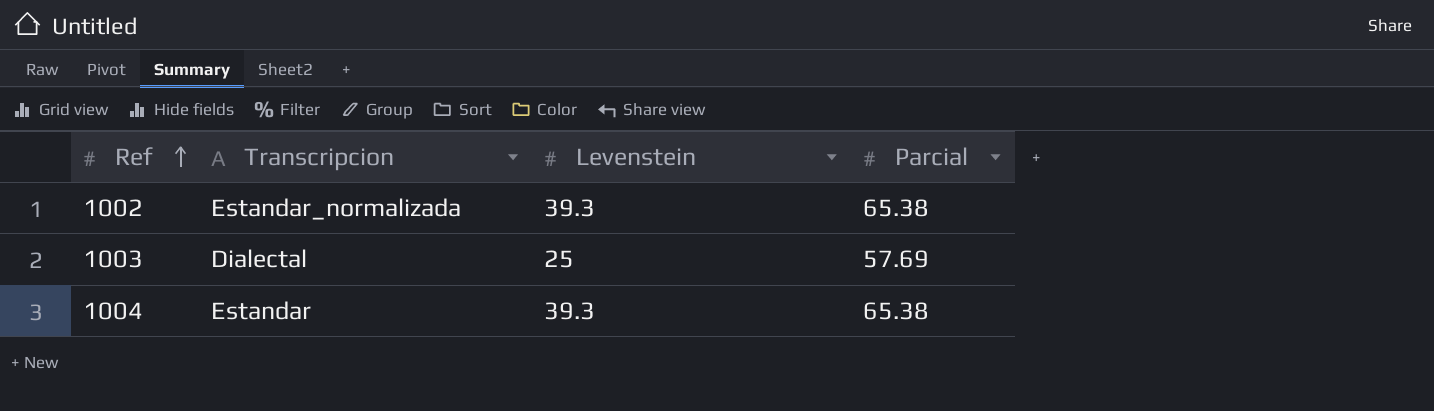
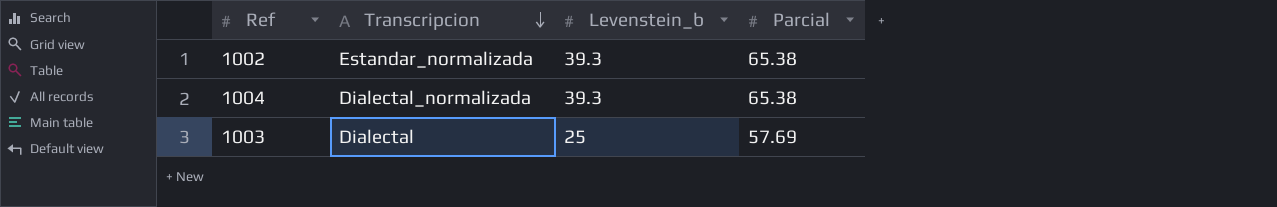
row order: Ref ascending -> Transcripcion descending
column name: Levenstein -> Levenstein_b
1004 | Transcripcion: Estandar -> Dialectal_normalizada

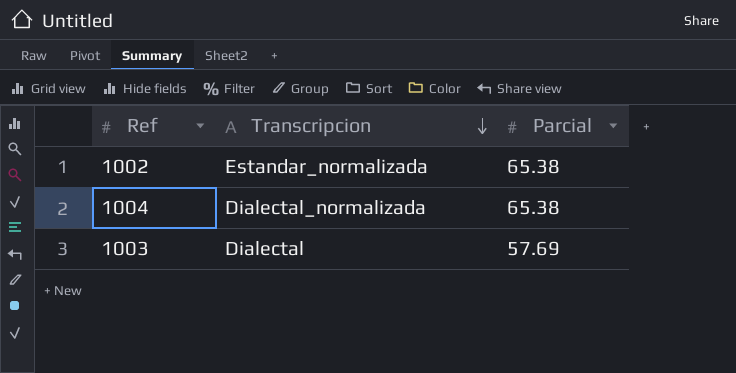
column Levenstein_b | position: 3 -> none

